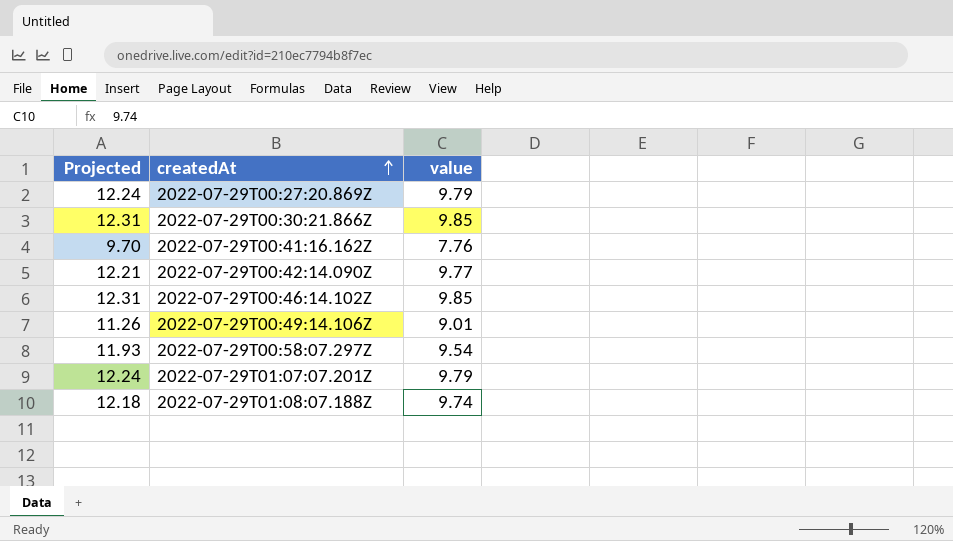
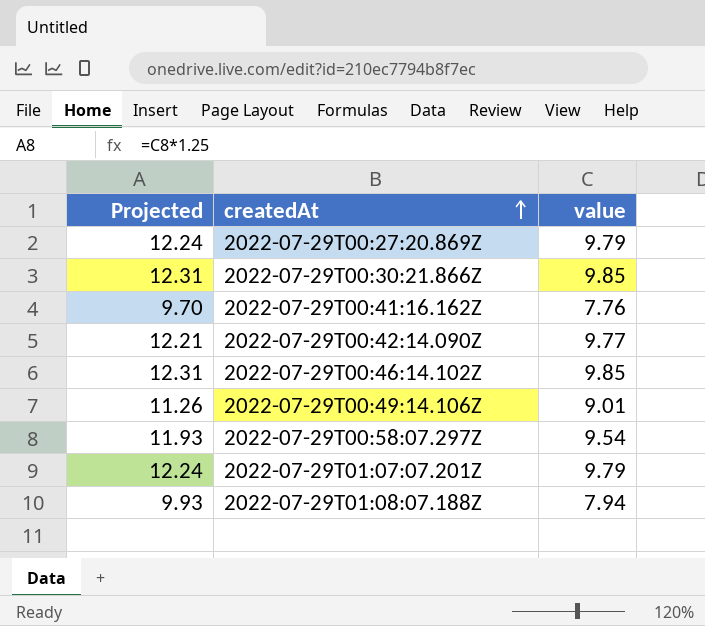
2022-07-29T01:08:07.188Z | Projected: 12.18 -> 9.93
2022-07-29T01:08:07.188Z | value: 9.74 -> 7.94

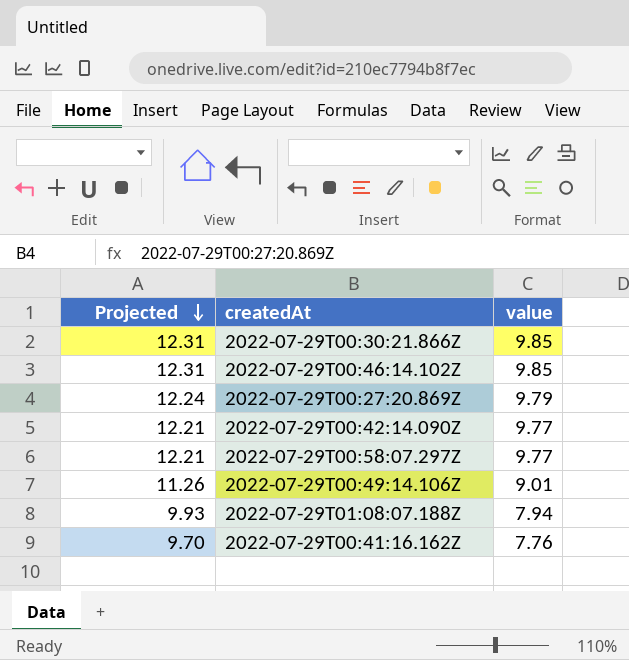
row order: createdAt ascending -> Projected descending
row 2022-07-29T01:07:07.201Z: 12.24 | 9.79 -> none
2022-07-29T00:58:07.297Z | Projected: 11.93 -> 12.21
2022-07-29T00:58:07.297Z | value: 9.54 -> 9.77

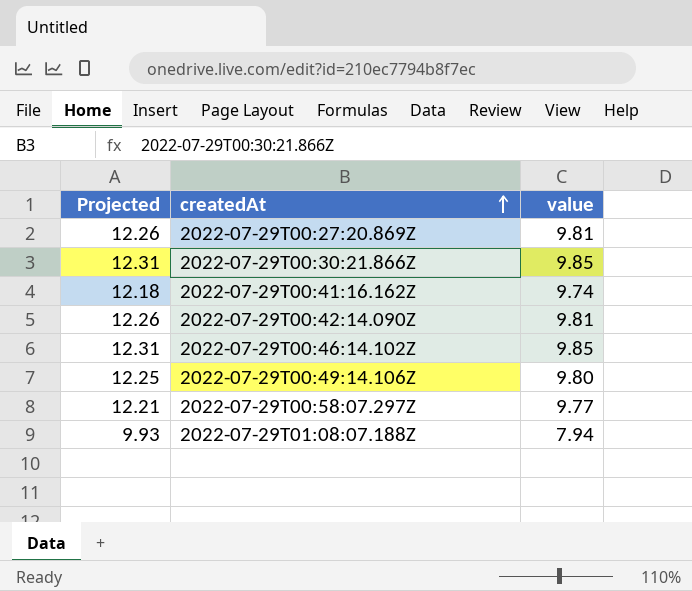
row order: Projected descending -> createdAt ascending
2022-07-29T00:27:20.869Z | Projected: 12.24 -> 12.26
2022-07-29T00:27:20.869Z | value: 9.79 -> 9.81
2022-07-29T00:41:16.162Z | Projected: 9.70 -> 12.18
2022-07-29T00:41:16.162Z | value: 7.76 -> 9.74
2022-07-29T00:42:14.090Z | Projected: 12.21 -> 12.26
2022-07-29T00:42:14.090Z | value: 9.77 -> 9.81
2022-07-29T00:49:14.106Z | Projected: 11.26 -> 12.25
2022-07-29T00:49:14.106Z | value: 9.01 -> 9.80

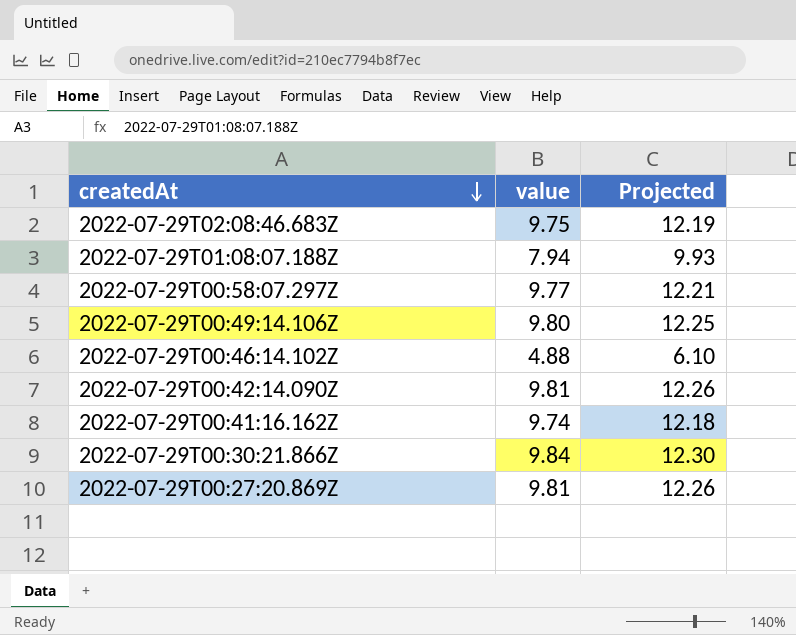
row order: createdAt ascending -> createdAt descending
column Projected | position: 1 -> 3
row 2022-07-29T02:08:46.683Z: none -> 9.75 | 12.19
2022-07-29T00:46:14.102Z | value: 9.85 -> 4.88
2022-07-29T00:46:14.102Z | Projected: 12.31 -> 6.10
2022-07-29T00:30:21.866Z | value: 9.85 -> 9.84
2022-07-29T00:30:21.866Z | Projected: 12.31 -> 12.30

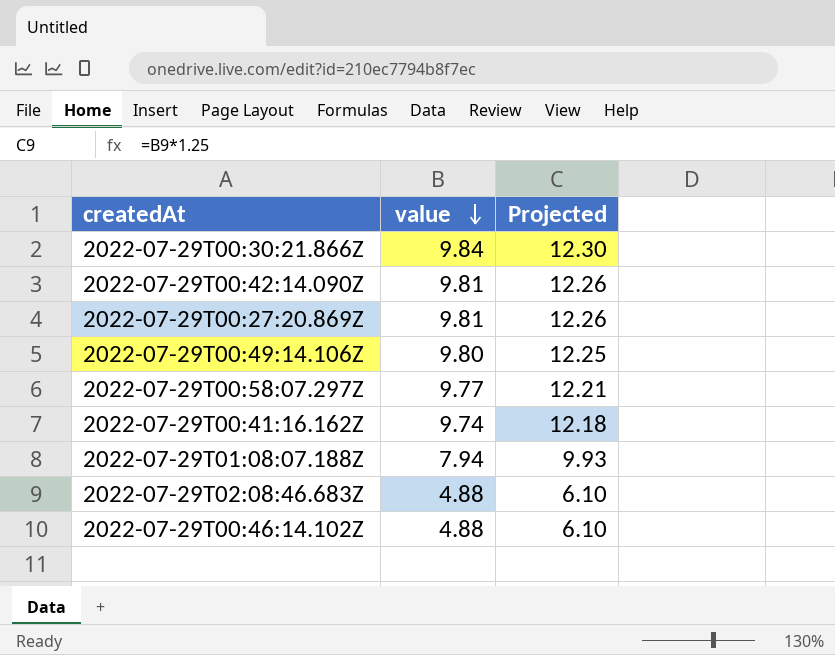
row order: createdAt descending -> value descending
2022-07-29T02:08:46.683Z | value: 9.75 -> 4.88
2022-07-29T02:08:46.683Z | Projected: 12.19 -> 6.10

